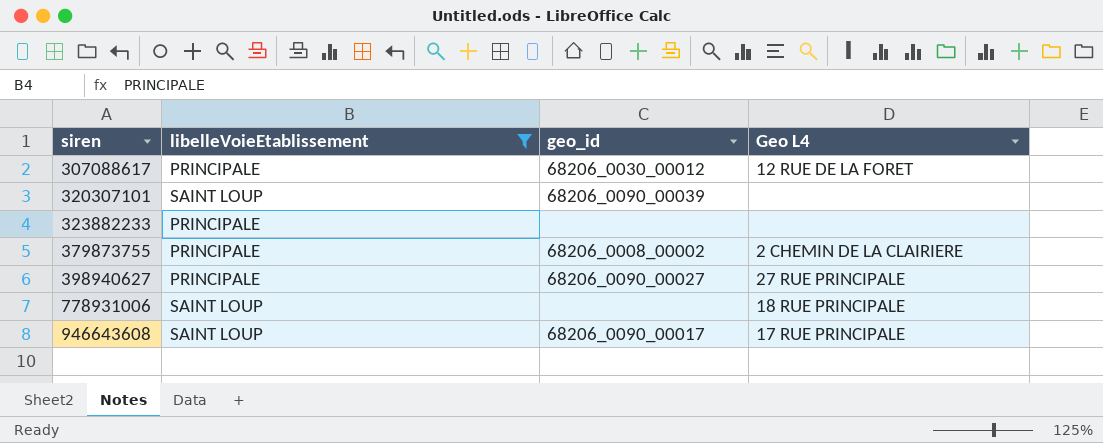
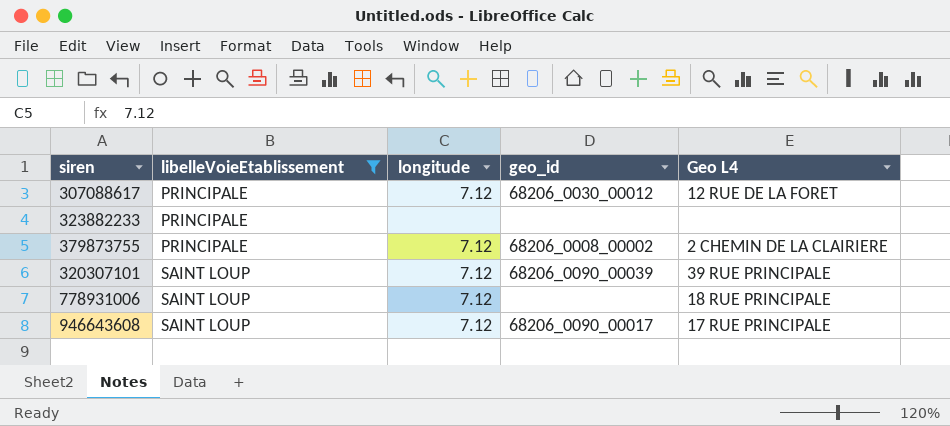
row order: siren ascending -> libelleVoieEtablissement ascending
column longitude | position: none -> 3
row 398940627: PRINCIPALE | 68206_0090_00027 | 27 RUE PRINCIPALE -> none
320307101 | Geo L4: none -> 39 RUE PRINCIPALE

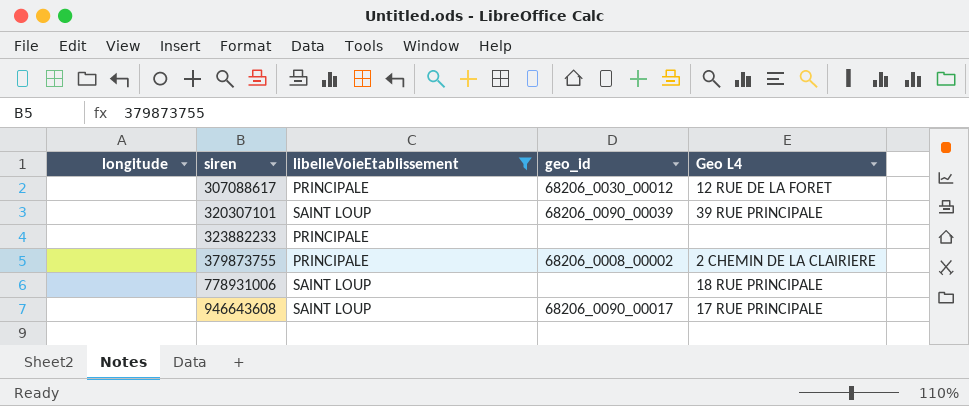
row order: libelleVoieEtablissement ascending -> siren ascending
column longitude | position: 3 -> 1
307088617 | longitude: 7.12 -> none
320307101 | longitude: 7.12 -> none
379873755 | longitude: 7.12 -> none
778931006 | longitude: 7.12 -> none
946643608 | longitude: 7.12 -> none

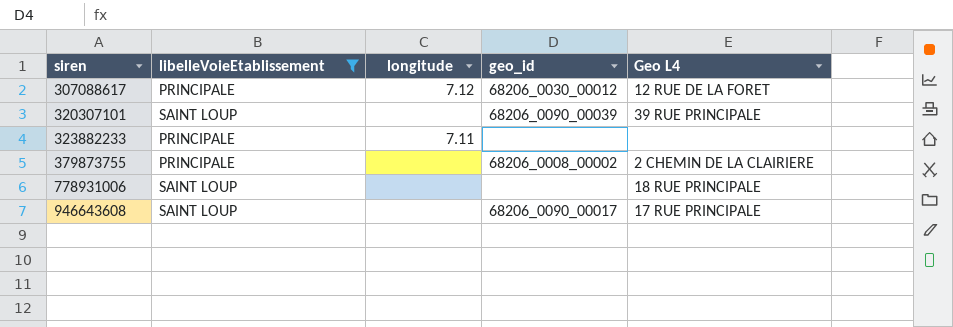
column longitude | position: 1 -> 3
307088617 | longitude: none -> 7.12
323882233 | longitude: none -> 7.11

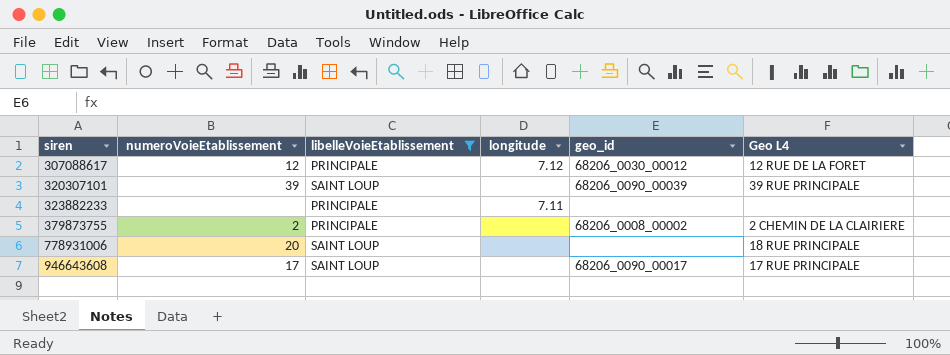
column numeroVoieEtablissement | position: none -> 2

